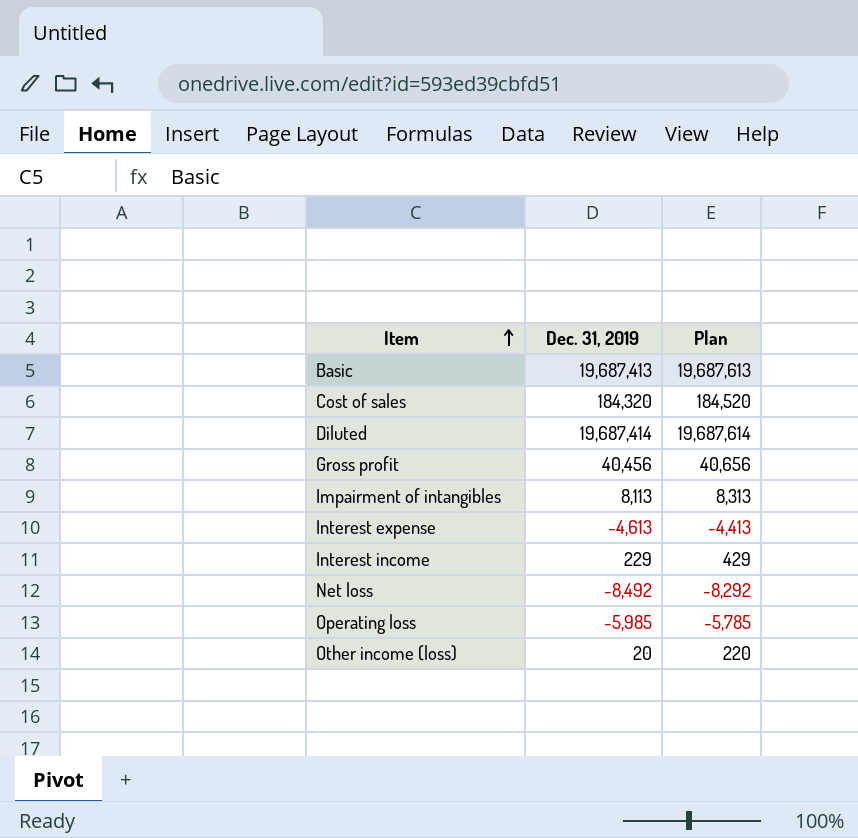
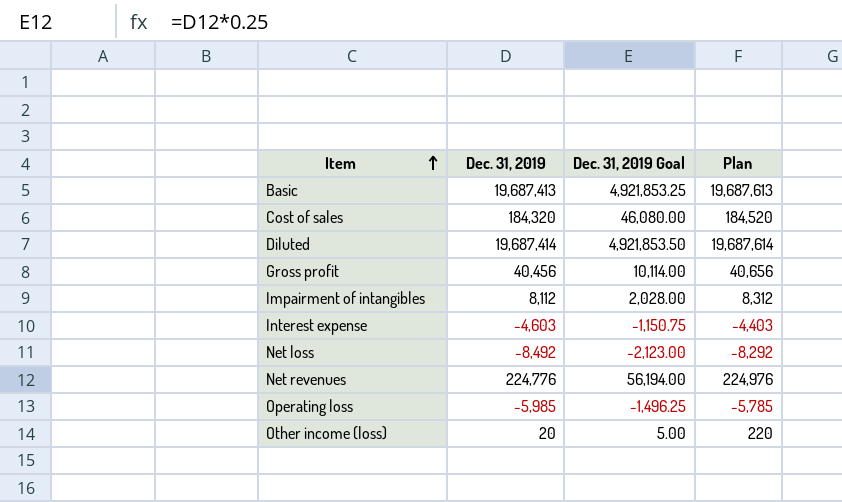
column Dec. 31, 2019 Goal | formula: none -> [Dec. 31, 2019] * 0.25
row Interest income: 229 | 429 -> none
Impairment of intangibles | Dec. 31, 2019: 8,113 -> 8,112
Impairment of intangibles | Plan: 8,313 -> 8,312
Interest expense | Dec. 31, 2019: -4,613 -> -4,603
Interest expense | Plan: -4,413 -> -4,403
row Net revenues: none -> 224,776 | 56,194.00 | 224,976

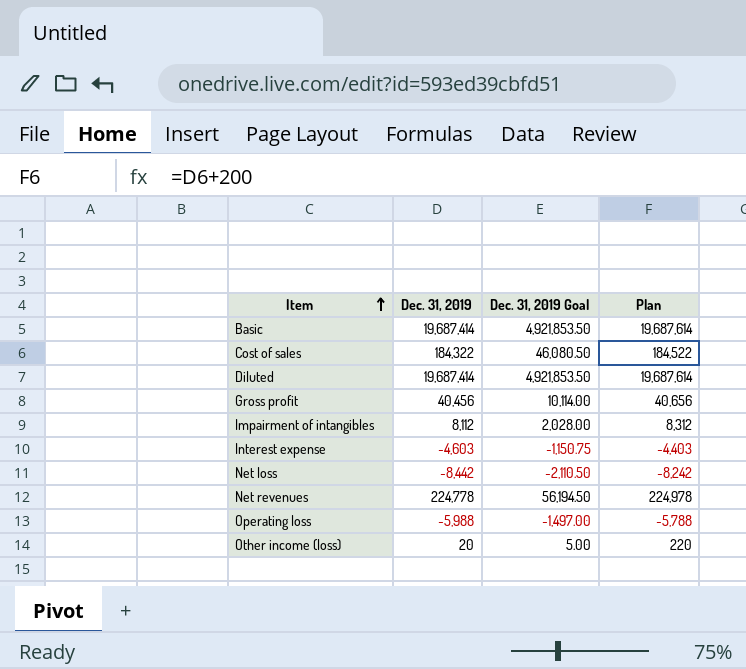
Basic | Dec. 31, 2019: 19,687,413 -> 19,687,414
Basic | Dec. 31, 2019 Goal: 4,921,853.25 -> 4,921,853.50
Basic | Plan: 19,687,613 -> 19,687,614
Cost of sales | Dec. 31, 2019: 184,320 -> 184,322
Cost of sales | Dec. 31, 2019 Goal: 46,080.00 -> 46,080.50
Cost of sales | Plan: 184,520 -> 184,522
Net loss | Dec. 31, 2019: -8,492 -> -8,442
Net loss | Dec. 31, 2019 Goal: -2,123.00 -> -2,110.50
Net loss | Plan: -8,292 -> -8,242
Net revenues | Dec. 31, 2019: 224,776 -> 224,778
Net revenues | Dec. 31, 2019 Goal: 56,194.00 -> 56,194.50
Net revenues | Plan: 224,976 -> 224,978
Operating loss | Dec. 31, 2019: -5,985 -> -5,988
Operating loss | Dec. 31, 2019 Goal: -1,496.25 -> -1,497.00
Operating loss | Plan: -5,785 -> -5,788

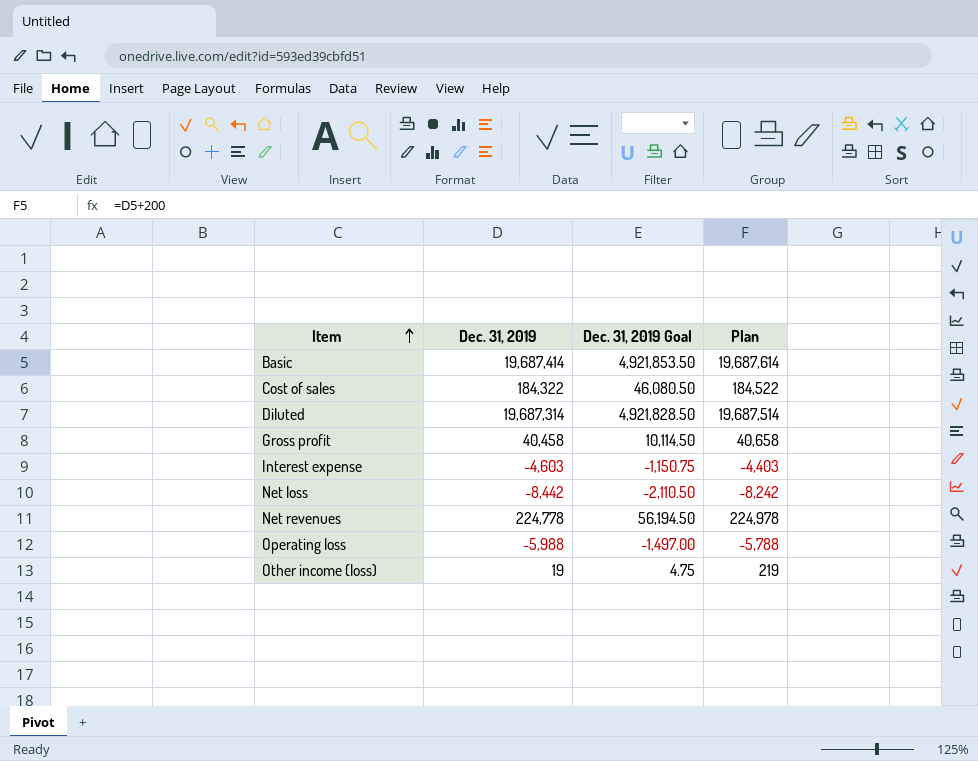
row Impairment of intangibles: 8,112 | 2,028.00 | 8,312 -> none
Diluted | Dec. 31, 2019: 19,687,414 -> 19,687,314
Diluted | Dec. 31, 2019 Goal: 4,921,853.50 -> 4,921,828.50
Diluted | Plan: 19,687,614 -> 19,687,514
Gross profit | Dec. 31, 2019: 40,456 -> 40,458
Gross profit | Dec. 31, 2019 Goal: 10,114.00 -> 10,114.50
Gross profit | Plan: 40,656 -> 40,658
Other income (loss) | Dec. 31, 2019: 20 -> 19
Other income (loss) | Dec. 31, 2019 Goal: 5.00 -> 4.75
Other income (loss) | Plan: 220 -> 219

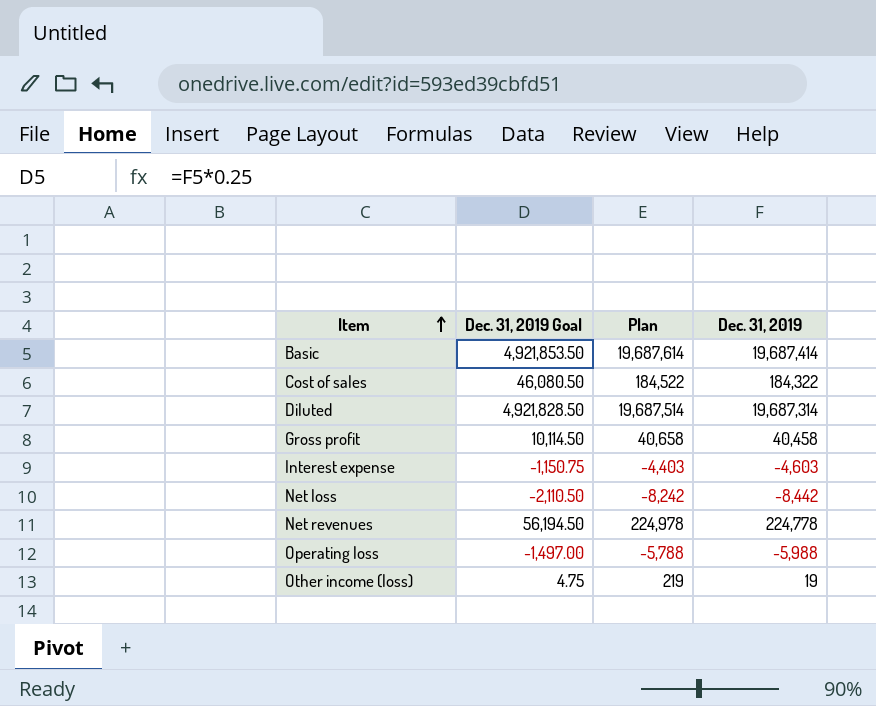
column Dec. 31, 2019 | position: 2 -> 4

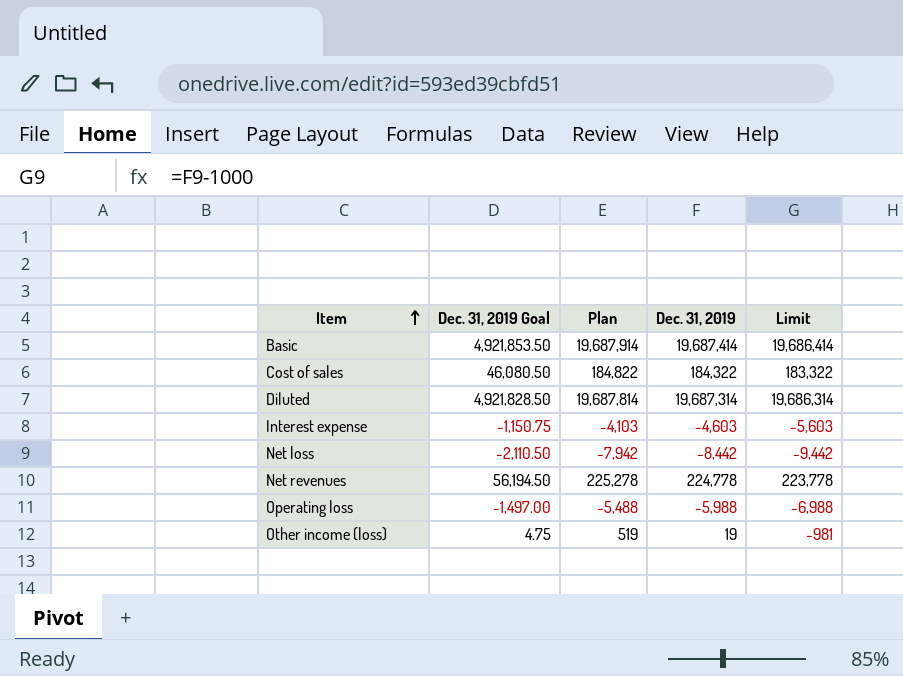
column Plan | formula: [Dec. 31, 2019] + 200 -> [Dec. 31, 2019] + 500
column Limit | formula: none -> [Dec. 31, 2019] - 1000
row Gross profit: 10,114.50 | 40,658 | 40,458 -> none

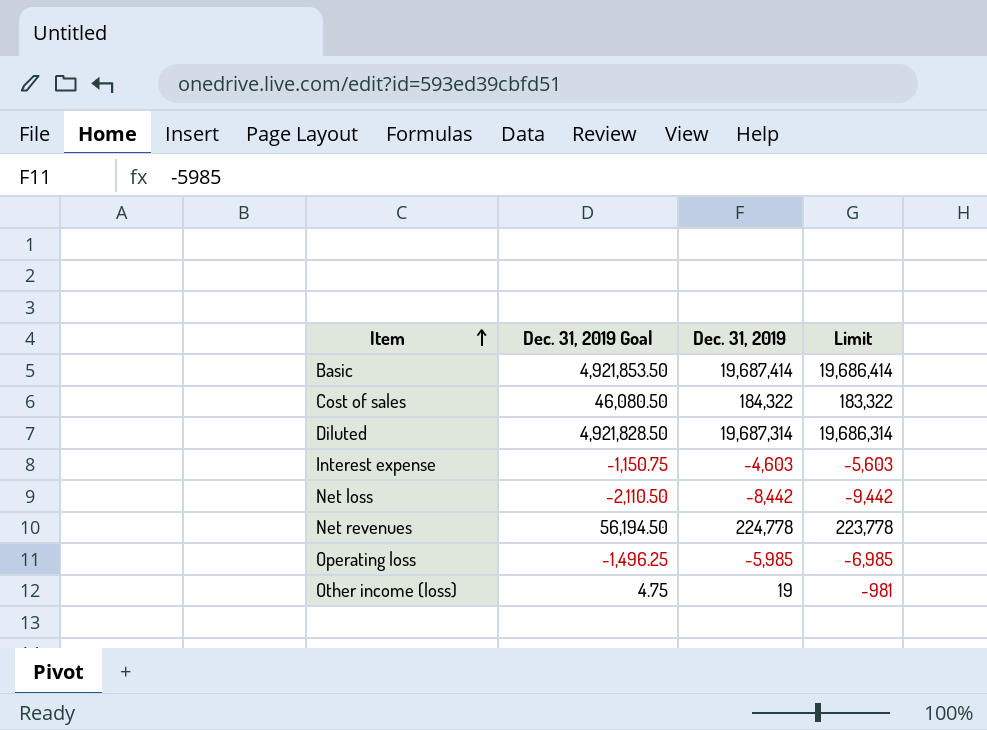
column Plan | formula: [Dec. 31, 2019] + 500 -> none
Operating loss | Dec. 31, 2019 Goal: -1,497.00 -> -1,496.25
Operating loss | Dec. 31, 2019: -5,988 -> -5,985
Operating loss | Limit: -6,988 -> -6,985

